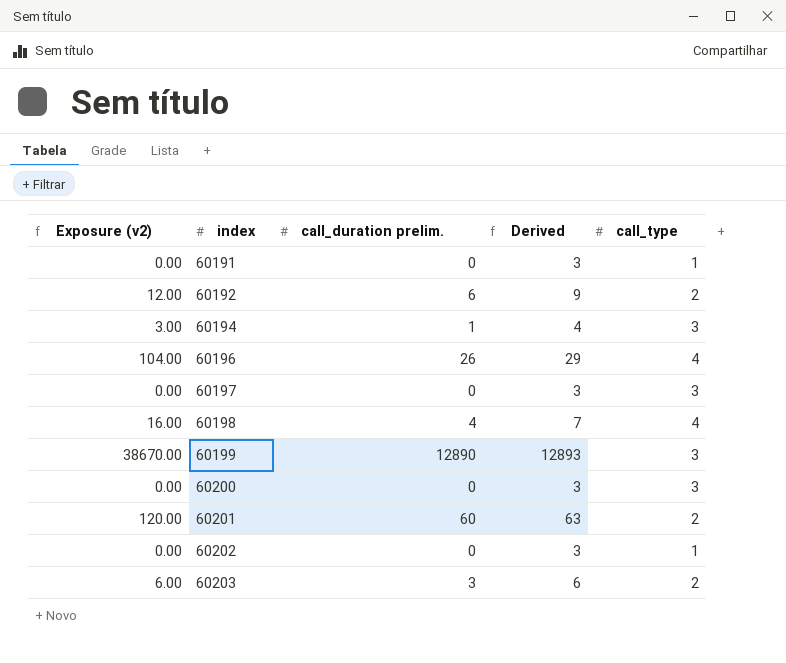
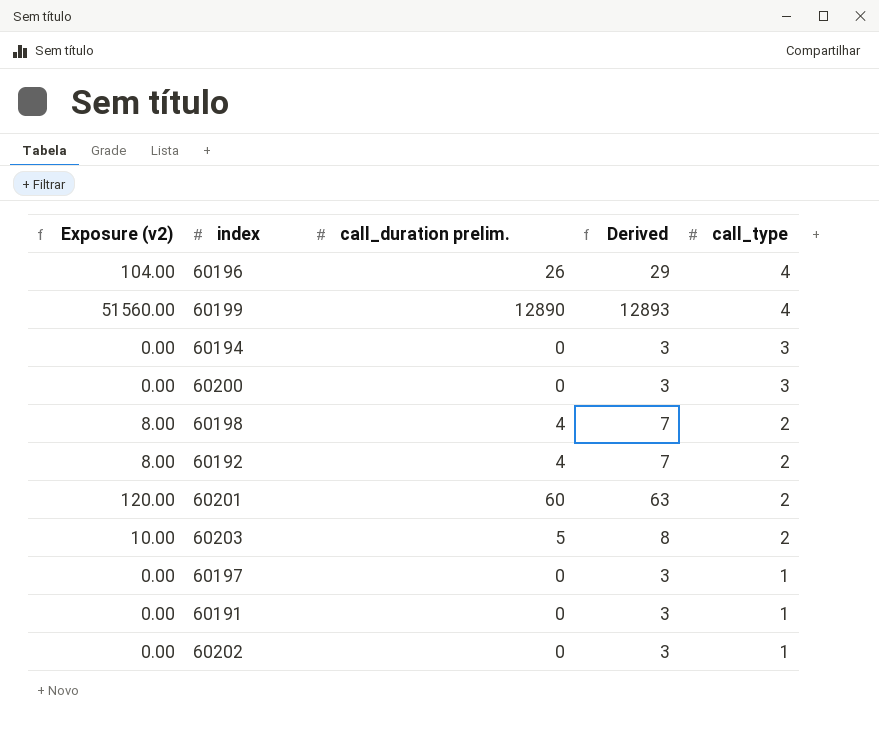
row order: index ascending -> call_type descending
60199 | Exposure (v2): 38670.00 -> 51560.00
60199 | call_type: 3 -> 4
60194 | Exposure (v2): 3.00 -> 0.00
60194 | call_duration prelim.: 1 -> 0
60194 | Derived: 4 -> 3
60198 | Exposure (v2): 16.00 -> 8.00
60198 | call_type: 4 -> 2
60192 | Exposure (v2): 12.00 -> 8.00
60192 | call_duration prelim.: 6 -> 4
60192 | Derived: 9 -> 7
60203 | Exposure (v2): 6.00 -> 10.00
60203 | call_duration prelim.: 3 -> 5
60203 | Derived: 6 -> 8
60197 | call_type: 3 -> 1

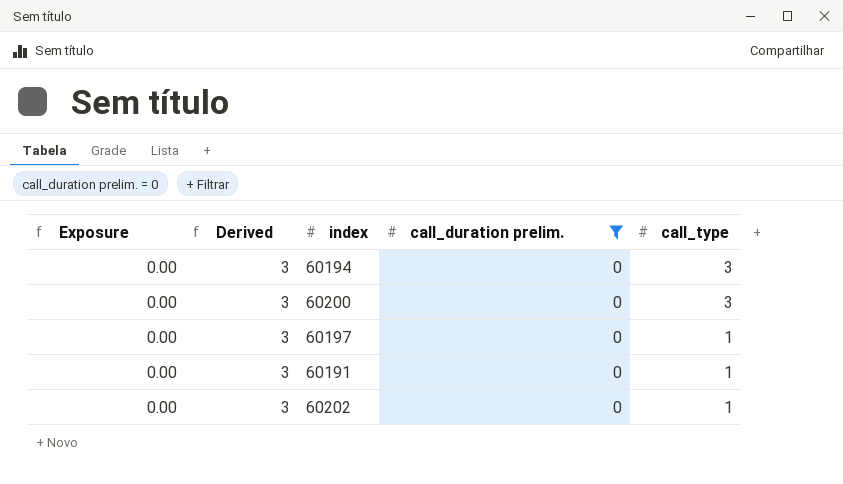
filter: none -> call_duration prelim. = 0
column name: Exposure (v2) -> Exposure
column Derived | position: 4 -> 2

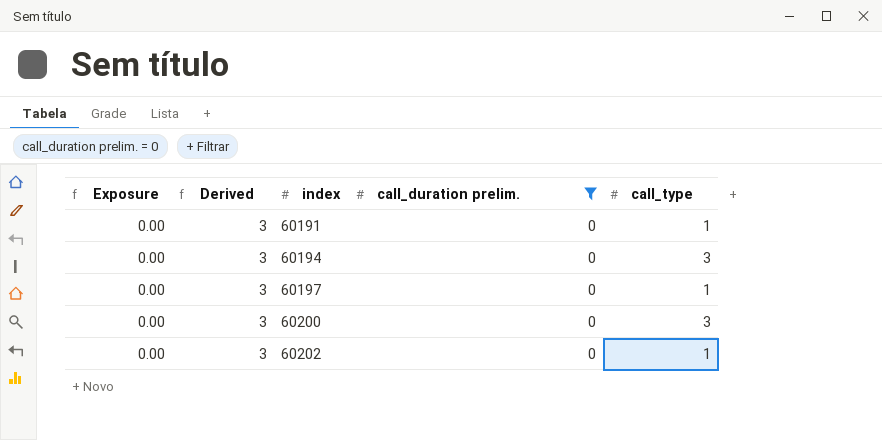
row order: call_type descending -> index ascending

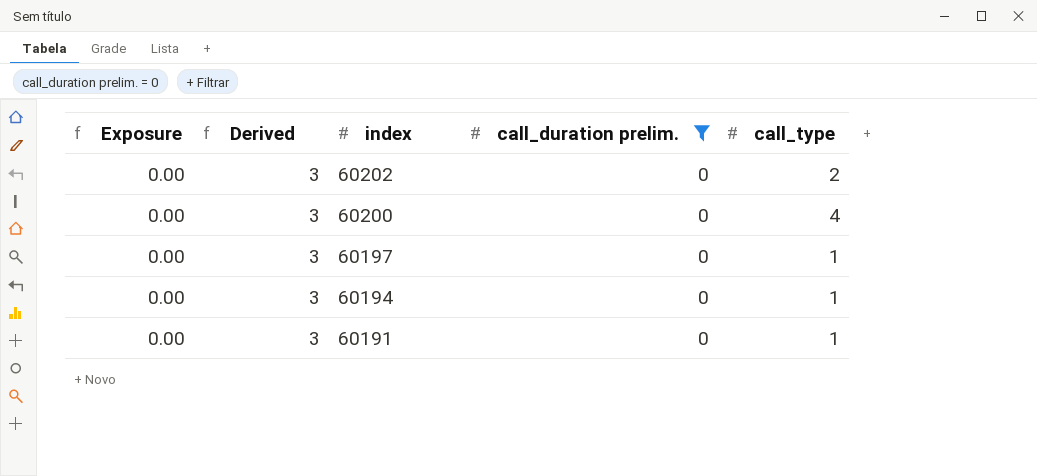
row order: index ascending -> index descending
60202 | call_type: 1 -> 2
60200 | call_type: 3 -> 4
60194 | call_type: 3 -> 1

